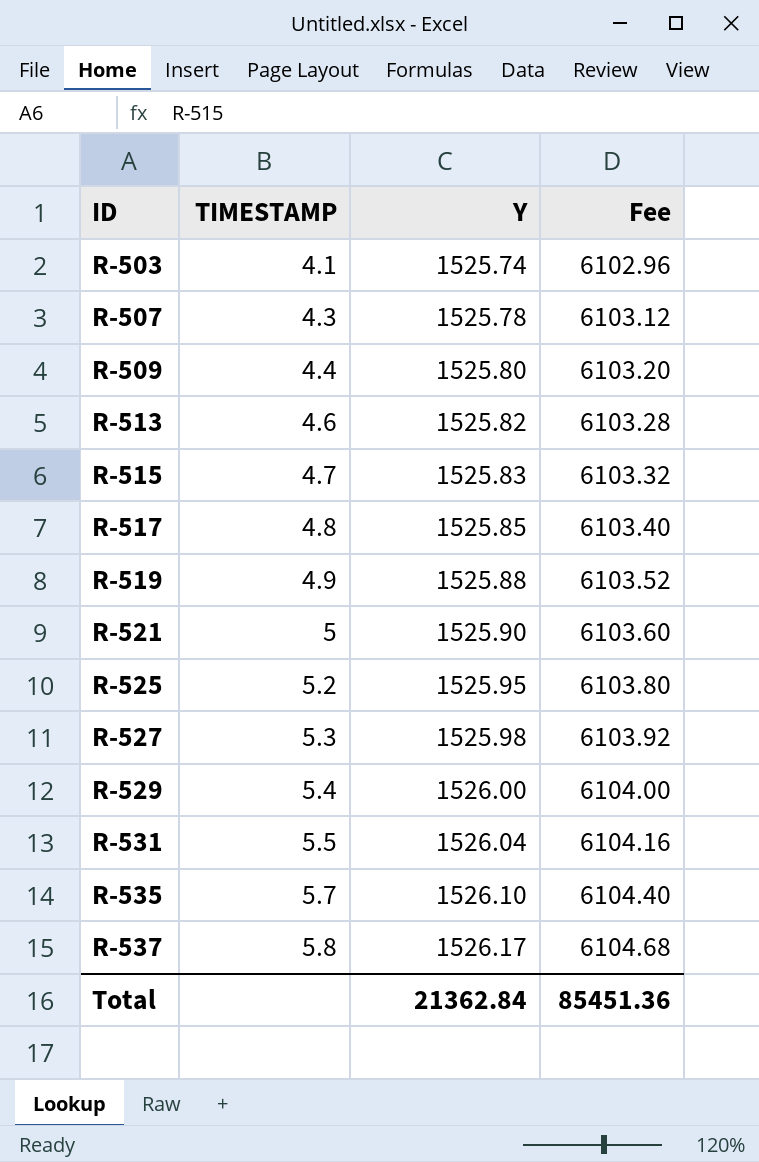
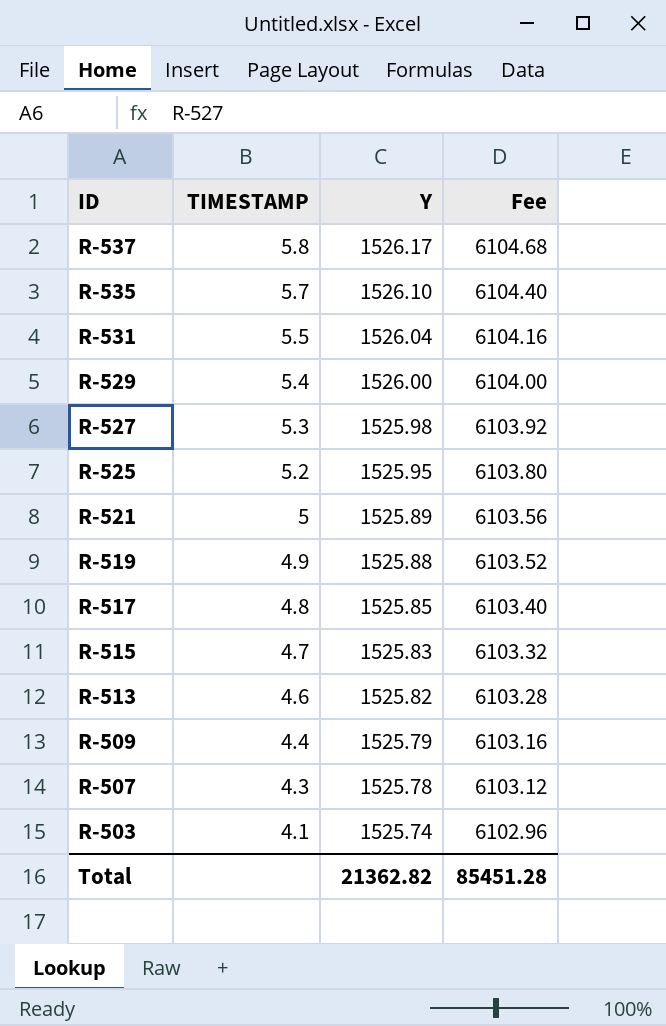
row order: ID ascending -> ID descending
R-521 | Y: 1525.90 -> 1525.89
R-521 | Fee: 6103.60 -> 6103.56
R-509 | Y: 1525.80 -> 1525.79
R-509 | Fee: 6103.20 -> 6103.16
Total | Y: 21362.84 -> 21362.82
Total | Fee: 85451.36 -> 85451.28

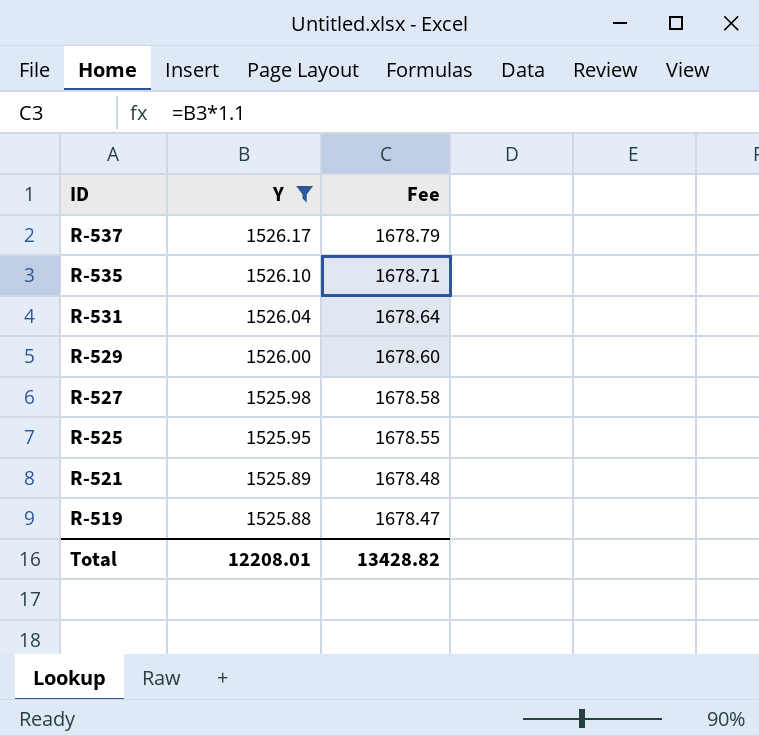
filter: none -> Y >= 1525.88
column TIMESTAMP | position: 2 -> none
column Fee | formula: [Y] * 4 -> [Y] * 1.1
Total | Y: 21362.82 -> 12208.01
Total | Fee: 85451.28 -> 13428.82

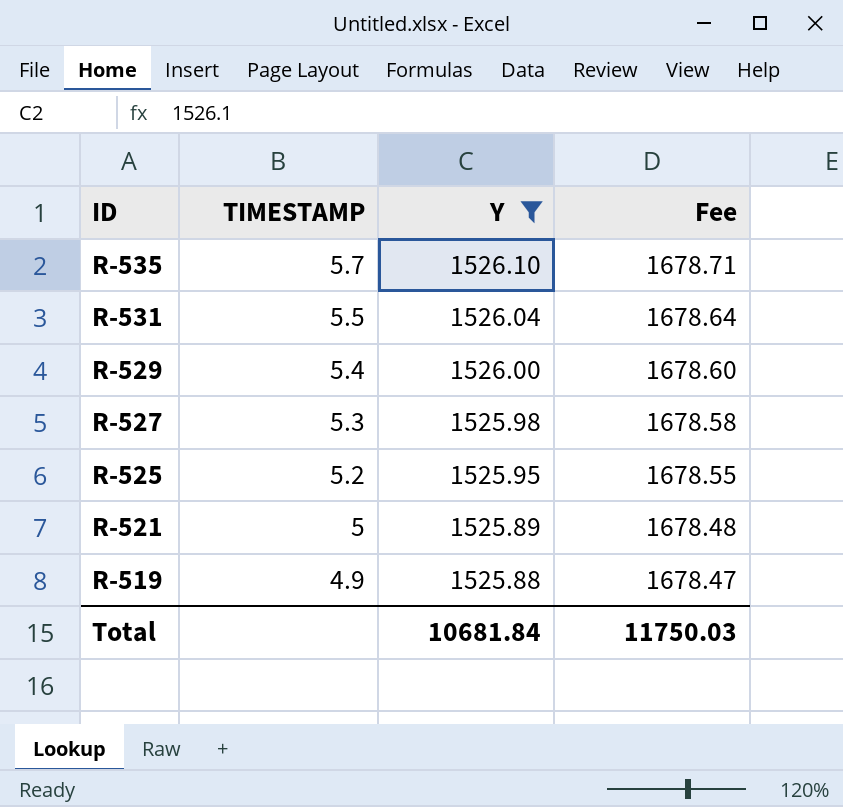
column TIMESTAMP | position: none -> 2
row R-537: 1526.17 | 1678.79 -> none
Total | Y: 12208.01 -> 10681.84
Total | Fee: 13428.82 -> 11750.03

